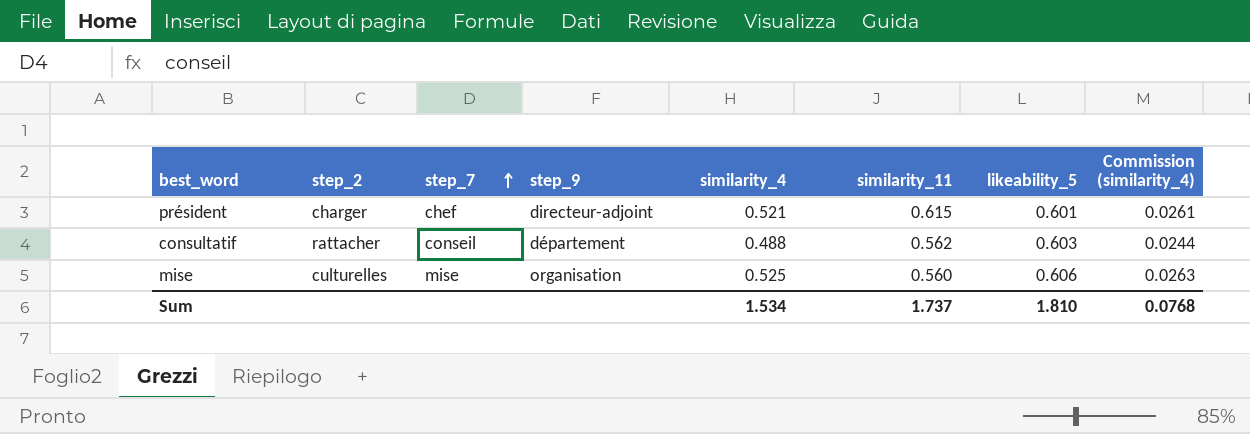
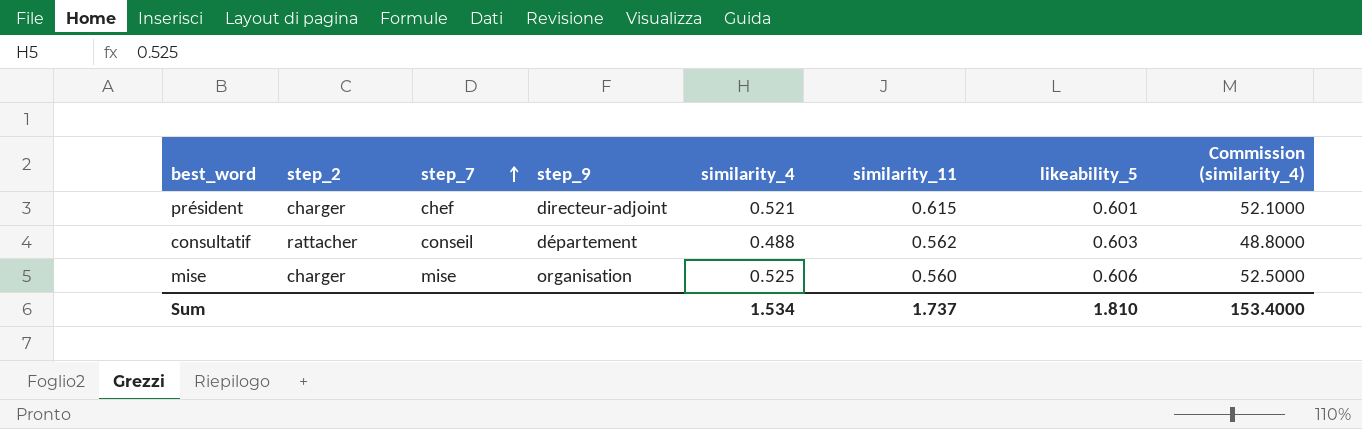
column Commission (similarity_4) | formula: [similarity_4] * 0.05 -> [similarity_4] * 100
mise | step_2: culturelles -> charger
Sum | Commission (similarity_4): 0.0768 -> 153.4000

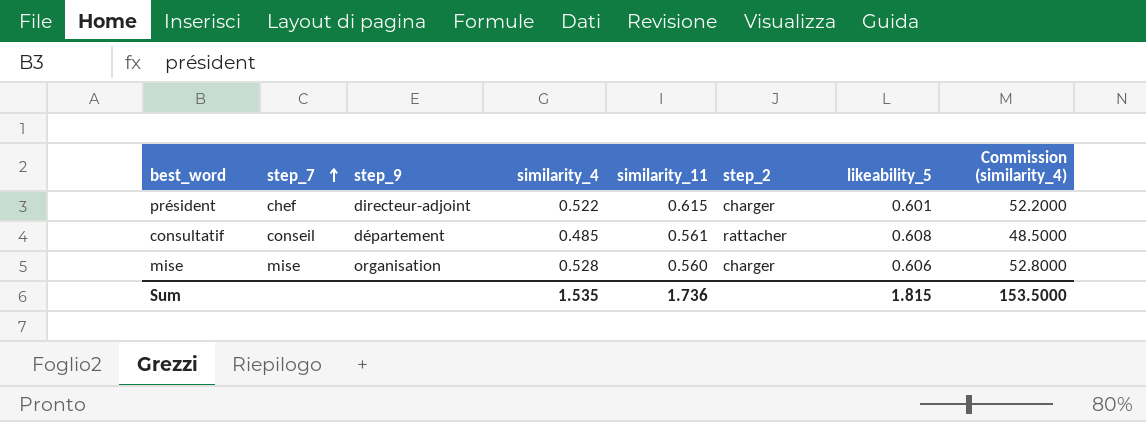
column step_2 | position: 2 -> 6
président | similarity_4: 0.521 -> 0.522
président | Commission (similarity_4): 52.1000 -> 52.2000
consultatif | similarity_4: 0.488 -> 0.485
consultatif | similarity_11: 0.562 -> 0.561
consultatif | likeability_5: 0.603 -> 0.608
consultatif | Commission (similarity_4): 48.8000 -> 48.5000
mise | similarity_4: 0.525 -> 0.528
mise | Commission (similarity_4): 52.5000 -> 52.8000
Sum | similarity_4: 1.534 -> 1.535
Sum | similarity_11: 1.737 -> 1.736
Sum | likeability_5: 1.810 -> 1.815
Sum | Commission (similarity_4): 153.4000 -> 153.5000

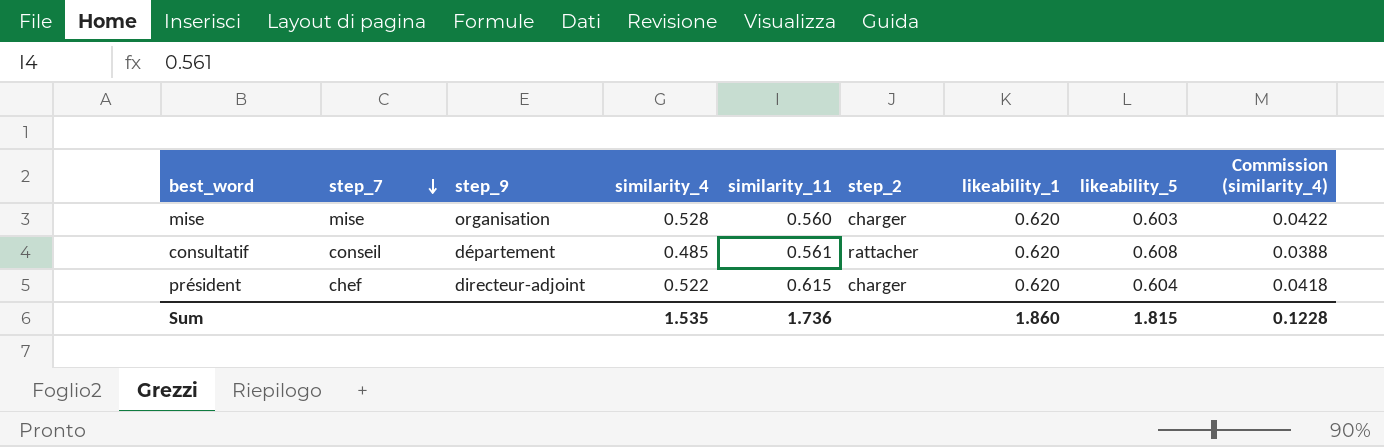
row order: step_7 ascending -> step_7 descending
column likeability_1 | position: none -> 7
column Commission (similarity_4) | formula: [similarity_4] * 100 -> [similarity_4] * 0.08
mise | likeability_5: 0.606 -> 0.603
président | likeability_5: 0.601 -> 0.604
Sum | Commission (similarity_4): 153.5000 -> 0.1228

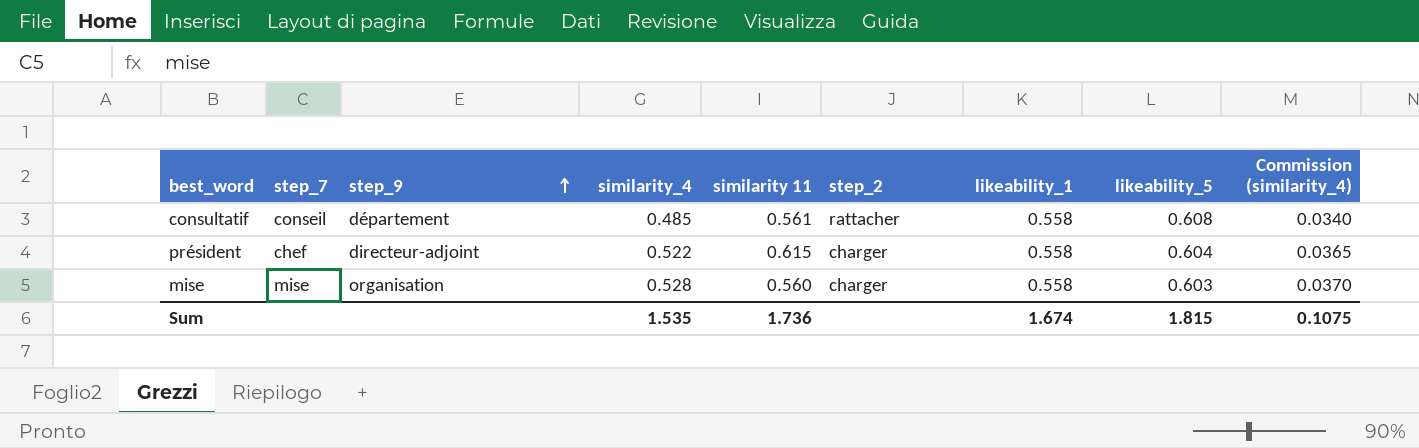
row order: step_7 descending -> step_9 ascending
column name: similarity_11 -> similarity 11
column Commission (similarity_4) | formula: [similarity_4] * 0.08 -> [similarity_4] * 0.07
consultatif | likeability_1: 0.620 -> 0.558
président | likeability_1: 0.620 -> 0.558
mise | likeability_1: 0.620 -> 0.558
Sum | likeability_1: 1.860 -> 1.674
Sum | Commission (similarity_4): 0.1228 -> 0.1075

